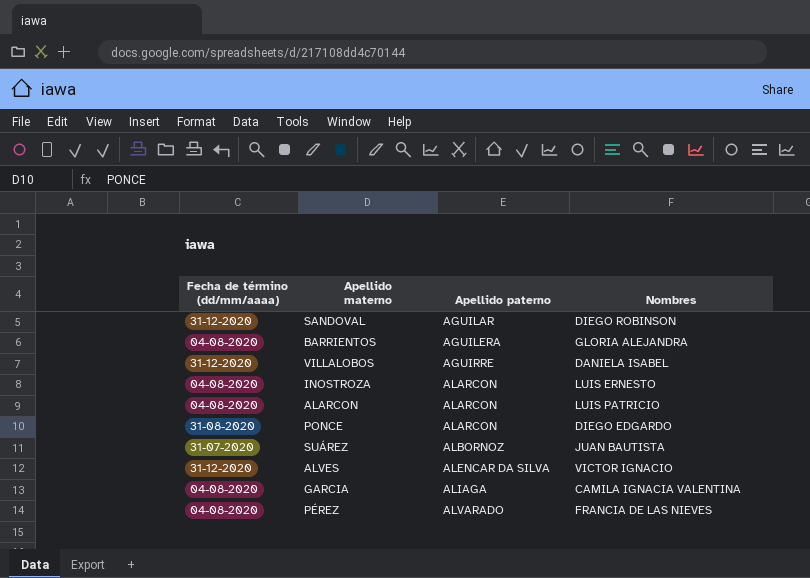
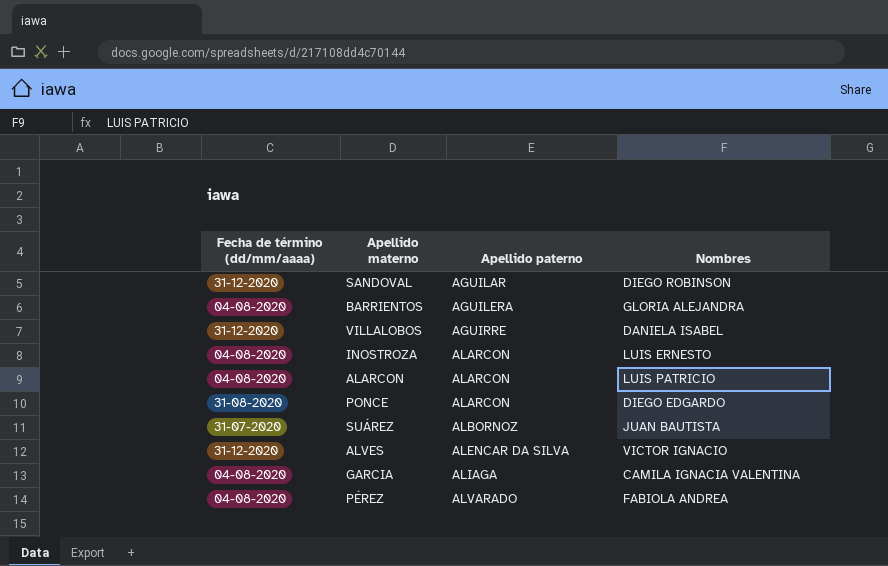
PÉREZ | Nombres: FRANCIA DE LAS NIEVES -> FABIOLA ANDREA

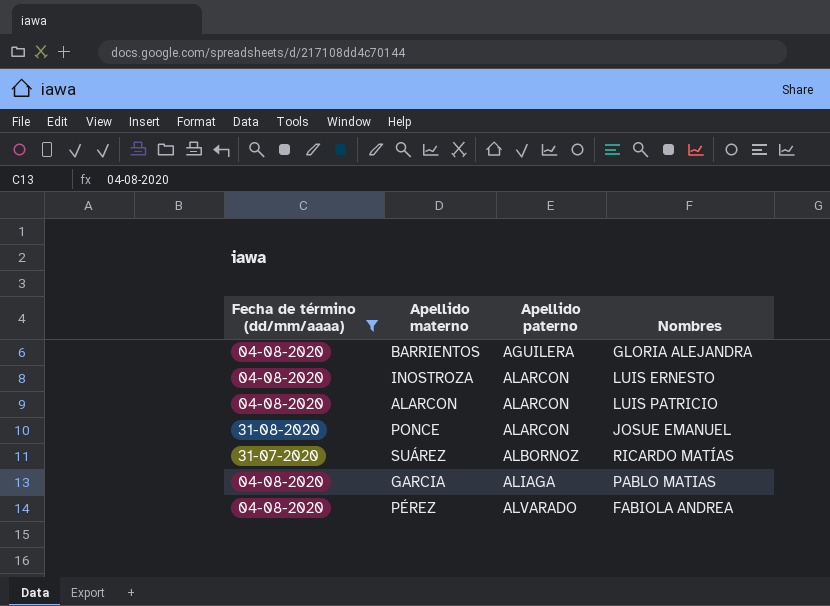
filter: none -> Fecha de término (dd/mm/aaaa) != 31-12-2020
PONCE | Nombres: DIEGO EDGARDO -> JOSUE EMANUEL
SUÁREZ | Nombres: JUAN BAUTISTA -> RICARDO MATÍAS
GARCIA | Nombres: CAMILA IGNACIA VALENTINA -> PABLO MATIAS

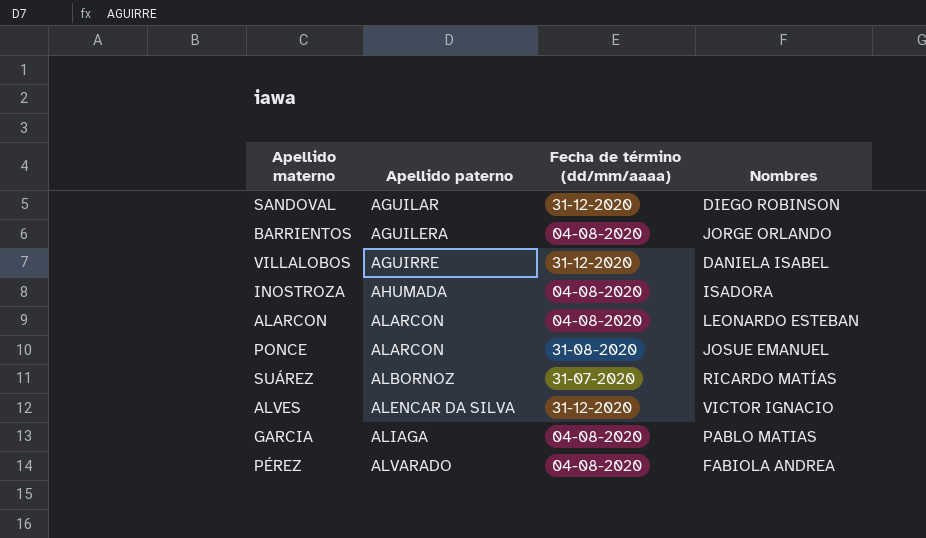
filter: Fecha de término (dd/mm/aaaa) != 31-12-2020 -> none
column Fecha de término (dd/mm/aaaa) | position: 1 -> 3
BARRIENTOS | Nombres: GLORIA ALEJANDRA -> JORGE ORLANDO
INOSTROZA | Apellido paterno: ALARCON -> AHUMADA
INOSTROZA | Nombres: LUIS ERNESTO -> ISADORA
ALARCON | Nombres: LUIS PATRICIO -> LEONARDO ESTEBAN

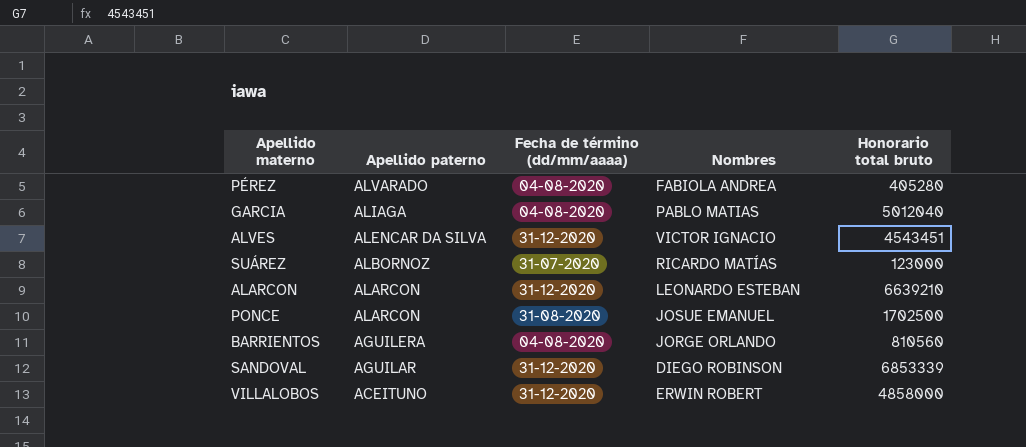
row order: Apellido paterno ascending -> Apellido paterno descending
column Honorario total bruto | position: none -> 5
row INOSTROZA: AHUMADA | 04-08-2020 | ISADORA -> none
ALARCON | Fecha de término (dd/mm/aaaa): 04-08-2020 -> 31-12-2020
VILLALOBOS | Apellido paterno: AGUIRRE -> ACEITUNO
VILLALOBOS | Nombres: DANIELA ISABEL -> ERWIN ROBERT

